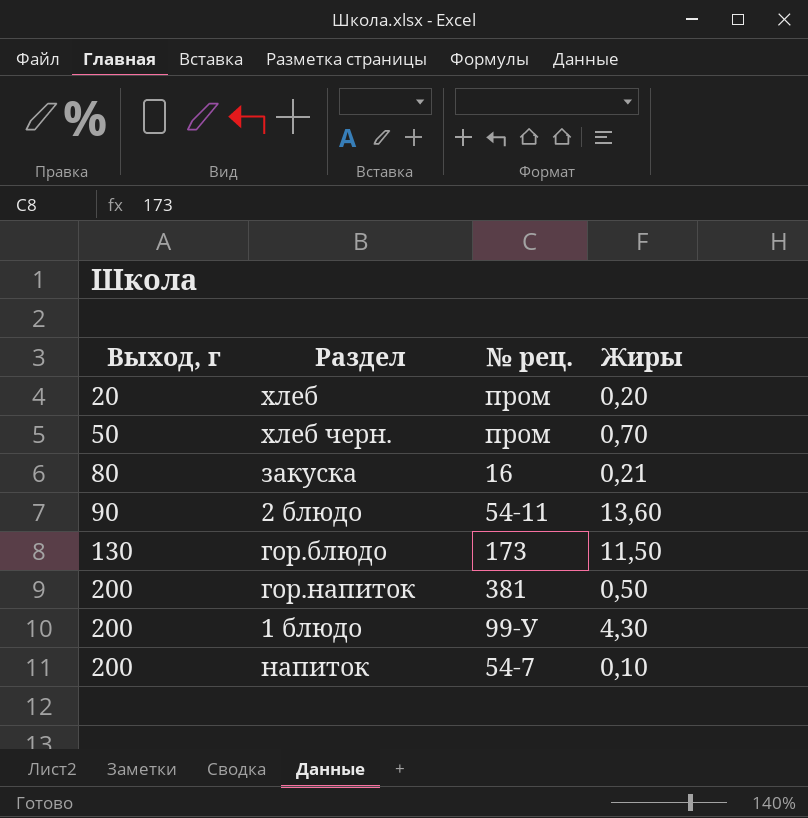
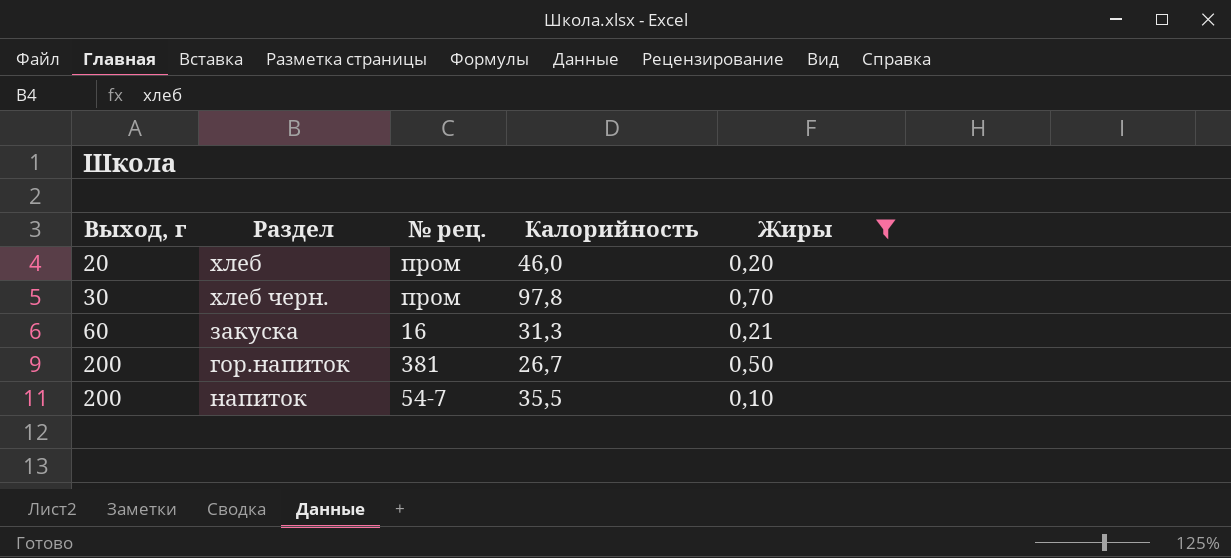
filter: none -> Жиры <= 0,70
column Калорийность | position: none -> 4
хлеб черн. | Выход, г: 50 -> 30
закуска | Выход, г: 80 -> 60

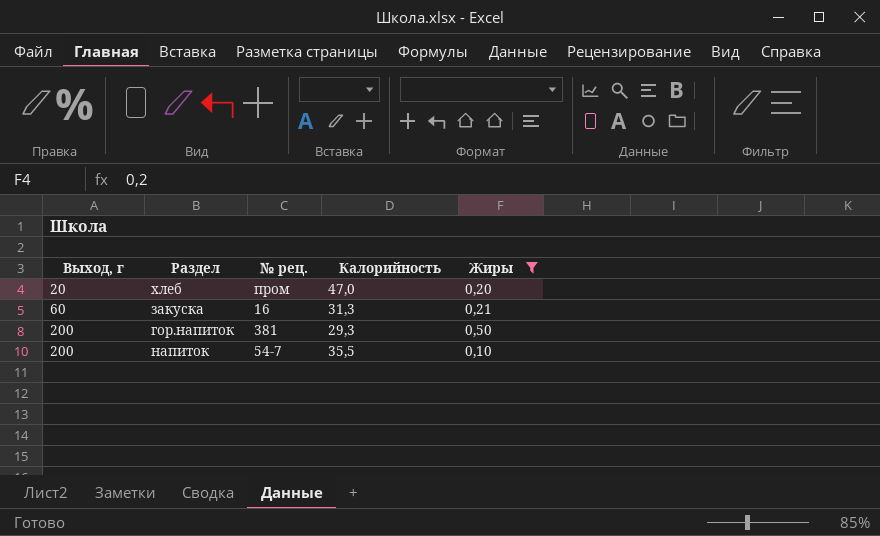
row хлеб черн.: 30 | пром | 97,8 | 0,70 -> none
хлеб | Калорийность: 46,0 -> 47,0
гор.напиток | Калорийность: 26,7 -> 29,3

